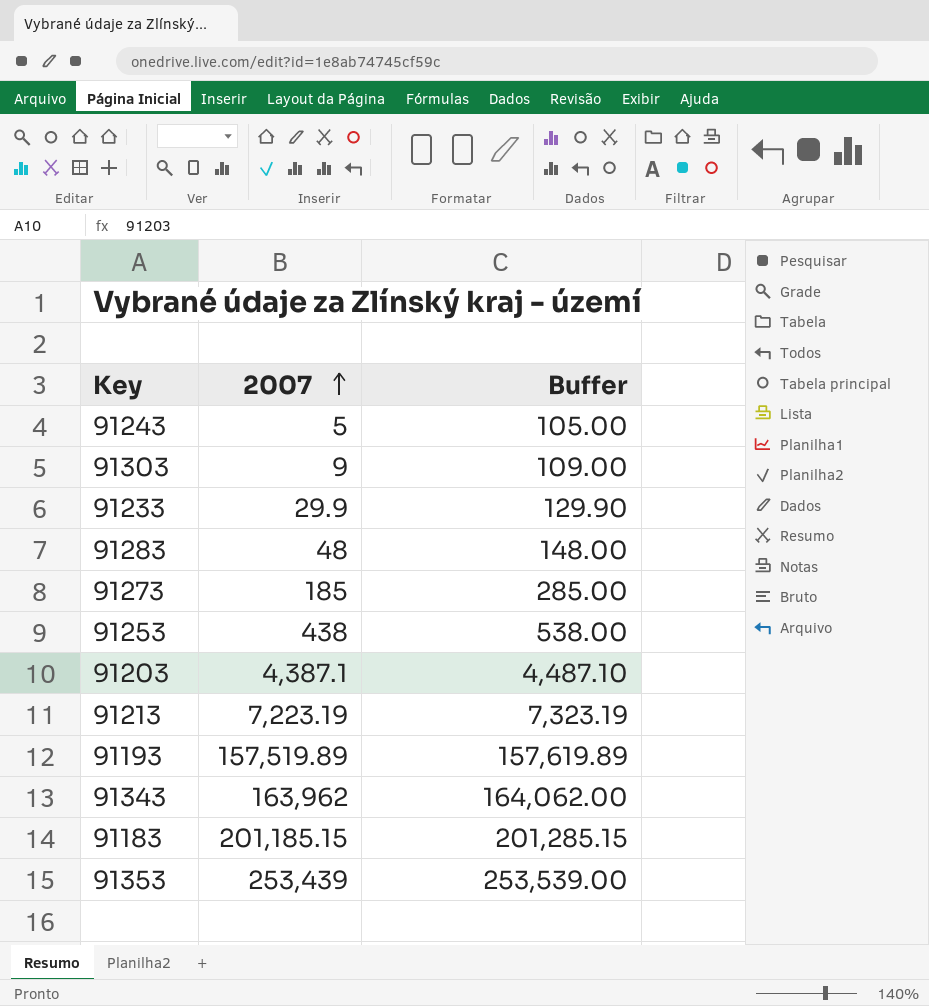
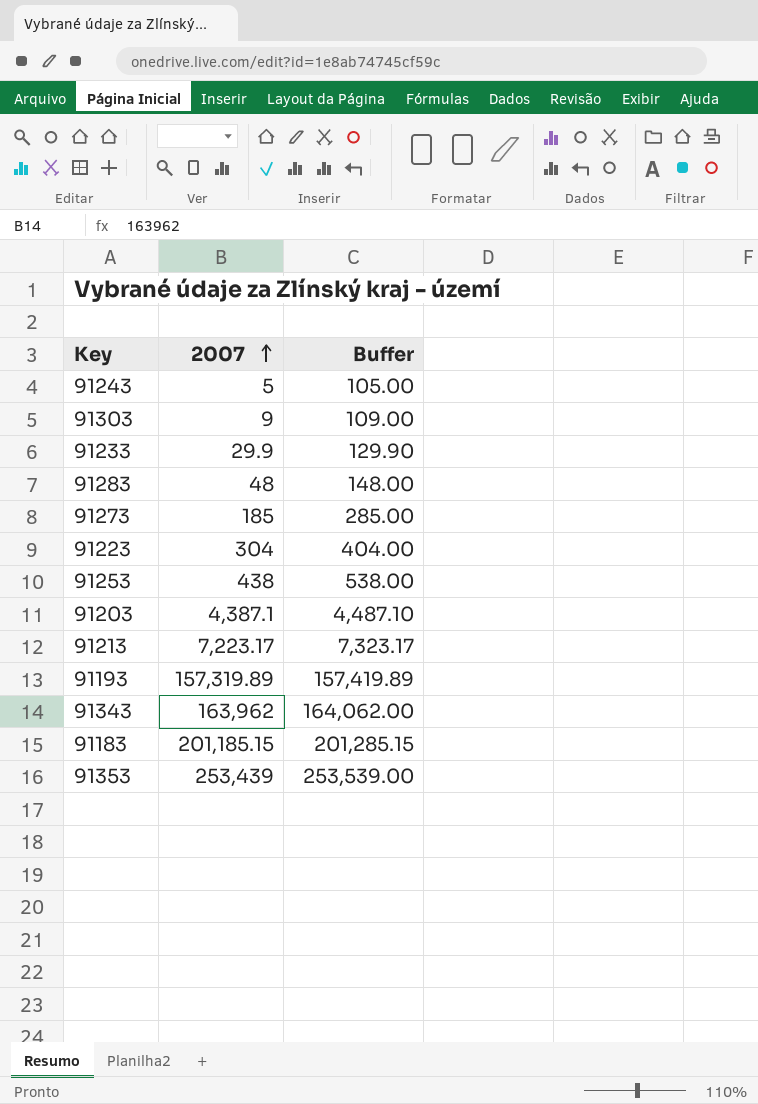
row 91223: none -> 304 | 404.00
91213 | 2007: 7,223.19 -> 7,223.17
91213 | Buffer: 7,323.19 -> 7,323.17
91193 | 2007: 157,519.89 -> 157,319.89
91193 | Buffer: 157,619.89 -> 157,419.89

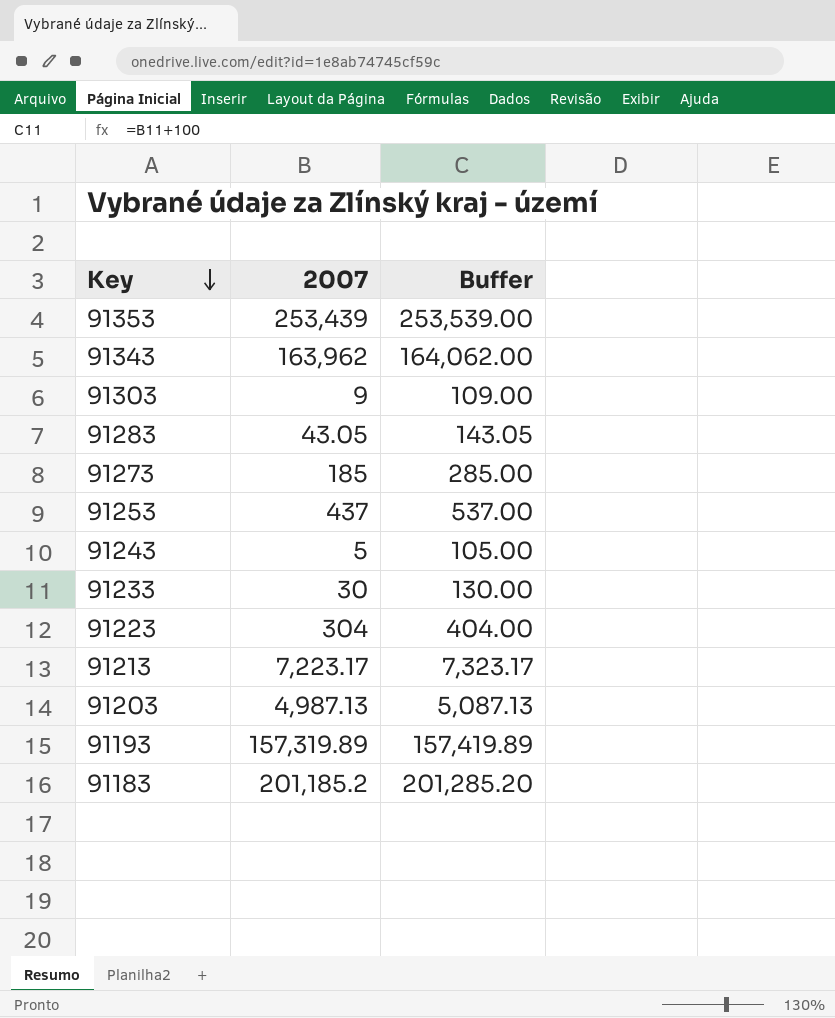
row order: 2007 ascending -> Key descending
91283 | 2007: 48 -> 43.05
91283 | Buffer: 148.00 -> 143.05
91253 | 2007: 438 -> 437
91253 | Buffer: 538.00 -> 537.00
91233 | 2007: 29.9 -> 30
91233 | Buffer: 129.90 -> 130.00
91203 | 2007: 4,387.1 -> 4,987.13
91203 | Buffer: 4,487.10 -> 5,087.13
91183 | 2007: 201,185.15 -> 201,185.2
91183 | Buffer: 201,285.15 -> 201,285.20

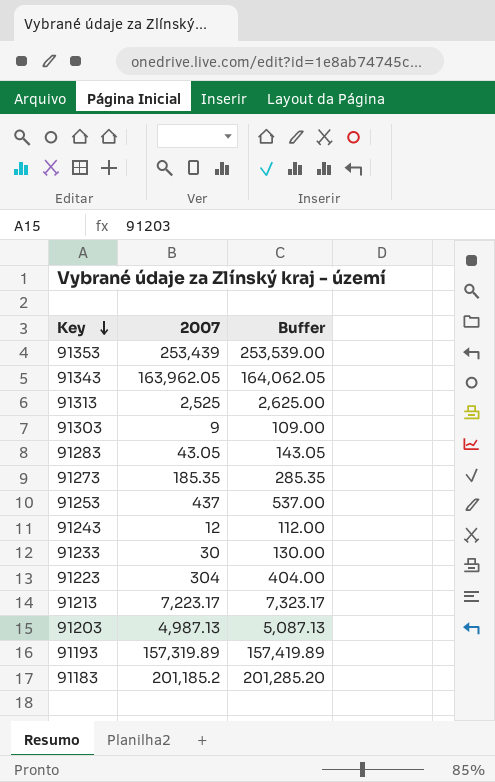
91343 | 2007: 163,962 -> 163,962.05
91343 | Buffer: 164,062.00 -> 164,062.05
row 91313: none -> 2,525 | 2,625.00
91273 | 2007: 185 -> 185.35
91273 | Buffer: 285.00 -> 285.35
91243 | 2007: 5 -> 12
91243 | Buffer: 105.00 -> 112.00

